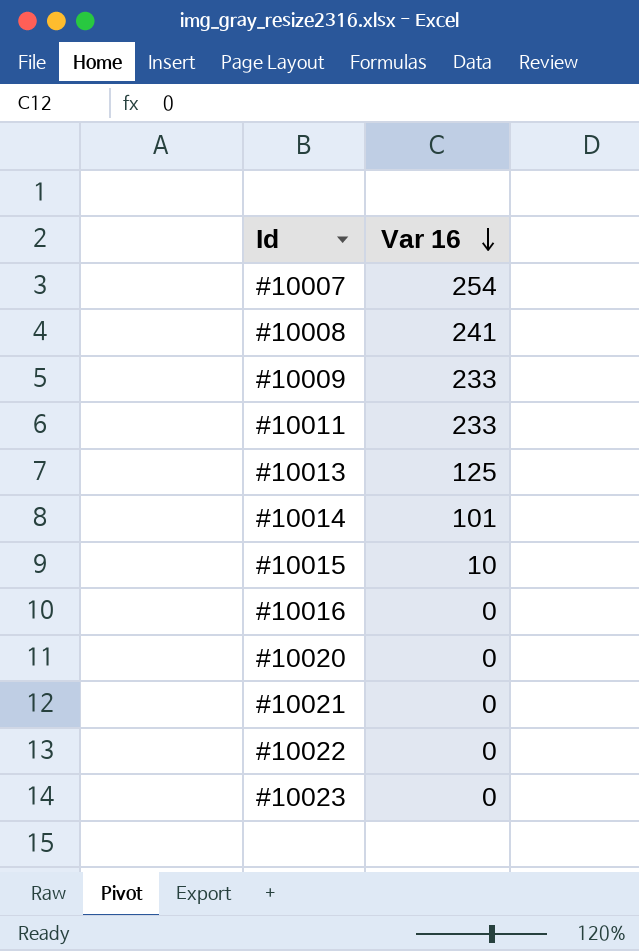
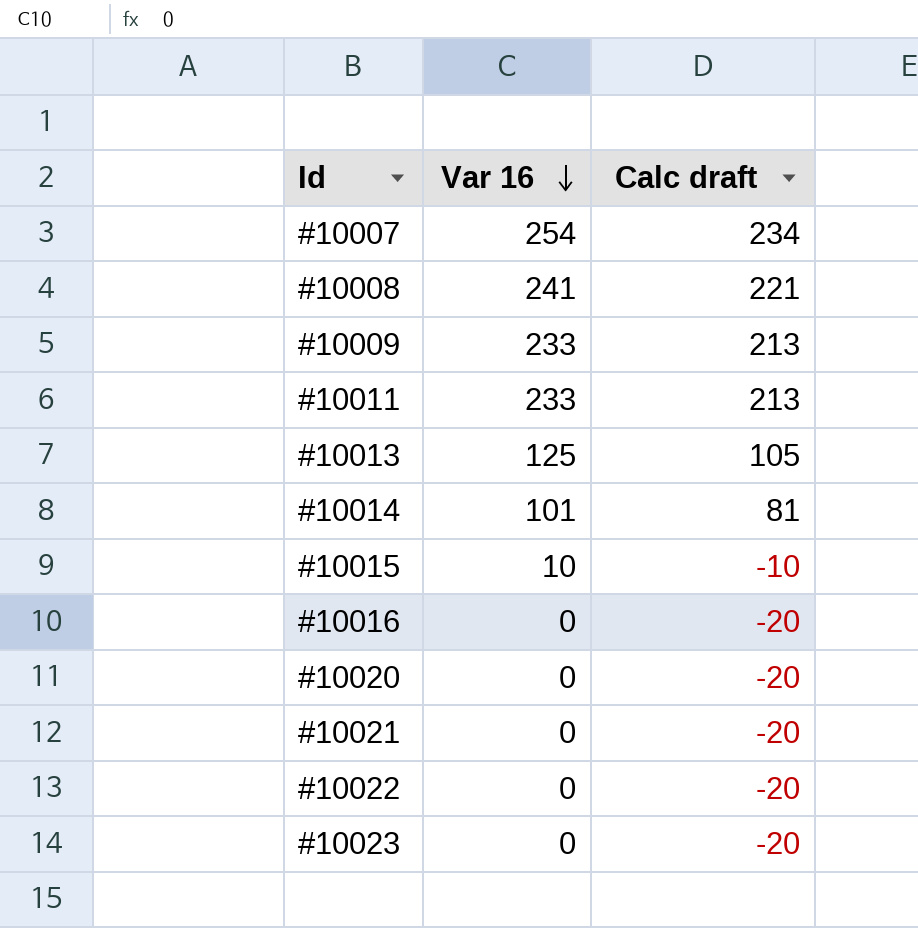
column Calc draft | formula: none -> [Var 16] - 20

